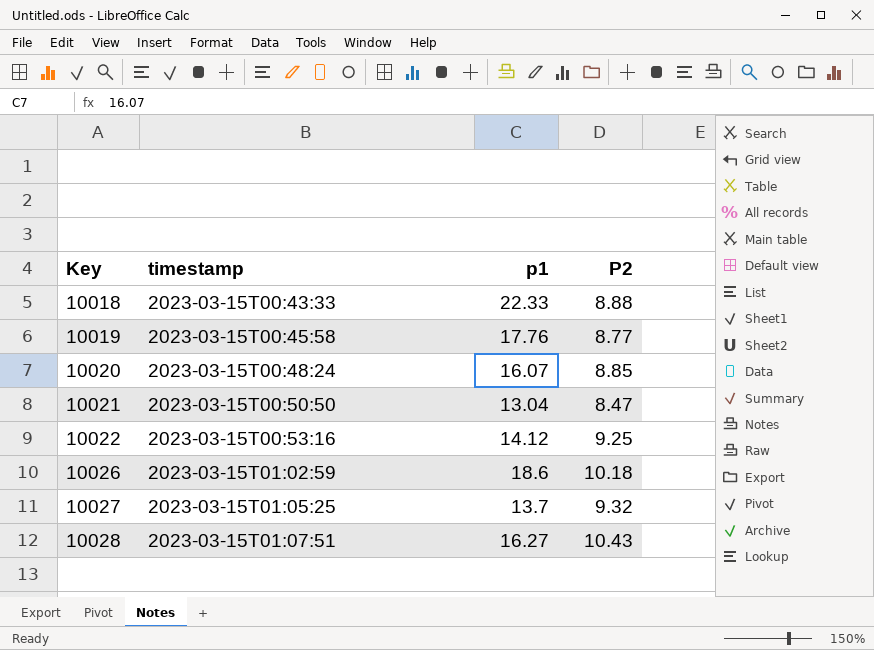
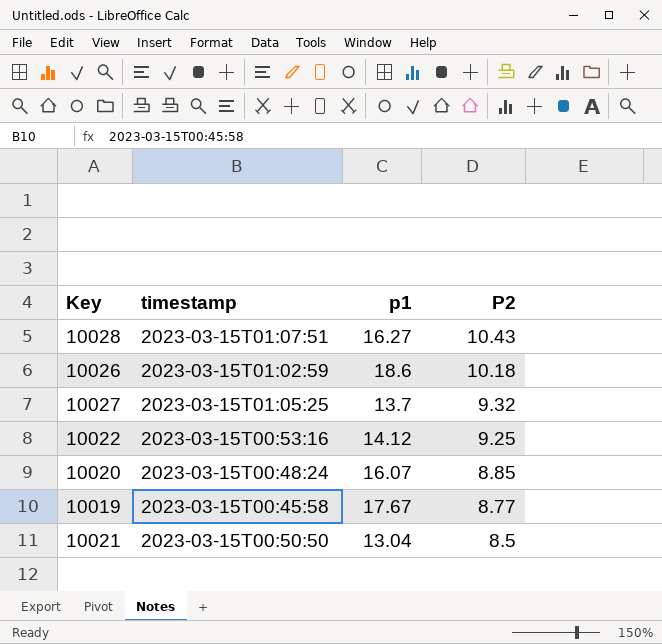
row order: Key ascending -> P2 descending
row 10018: 2023-03-15T00:43:33 | 22.33 | 8.88 -> none
10019 | p1: 17.76 -> 17.67
10021 | P2: 8.47 -> 8.5

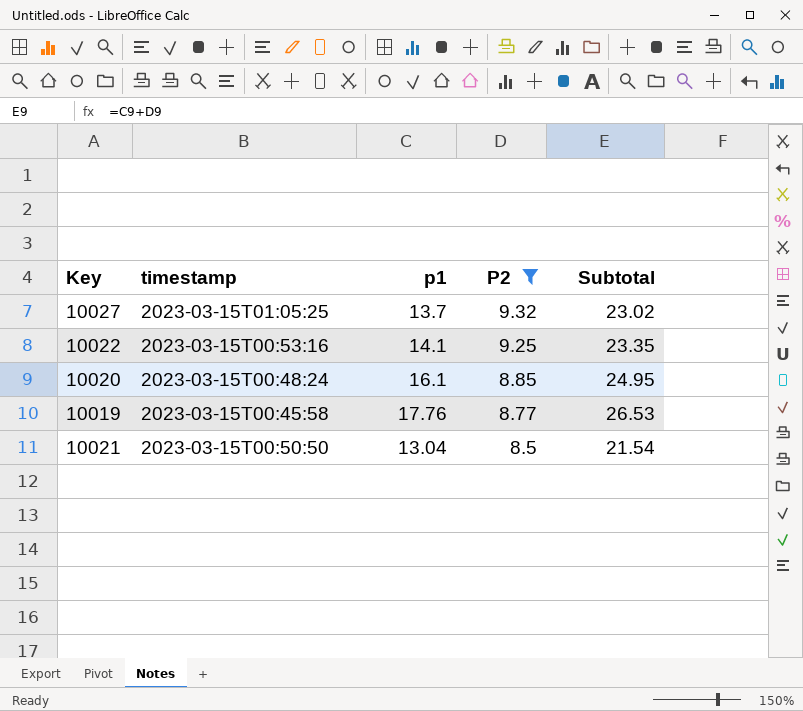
filter: none -> P2 <= 9.32
column Subtotal | formula: none -> [p1] + [P2]
10022 | p1: 14.12 -> 14.1
10020 | p1: 16.07 -> 16.1
10019 | p1: 17.67 -> 17.76

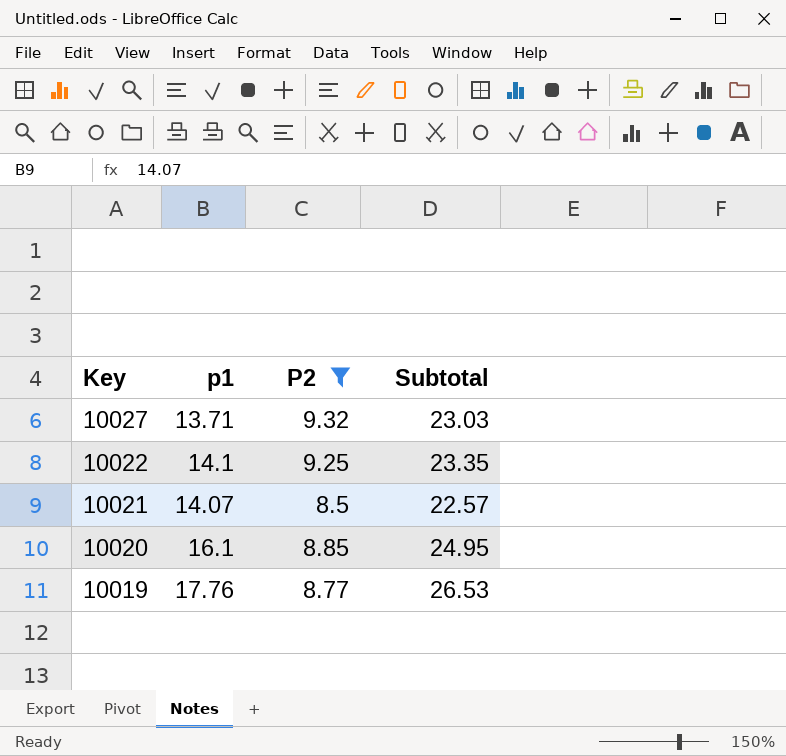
row order: P2 descending -> Key descending
column timestamp | position: 2 -> none
10027 | p1: 13.7 -> 13.71
10027 | Subtotal: 23.02 -> 23.03
10021 | p1: 13.04 -> 14.07
10021 | Subtotal: 21.54 -> 22.57

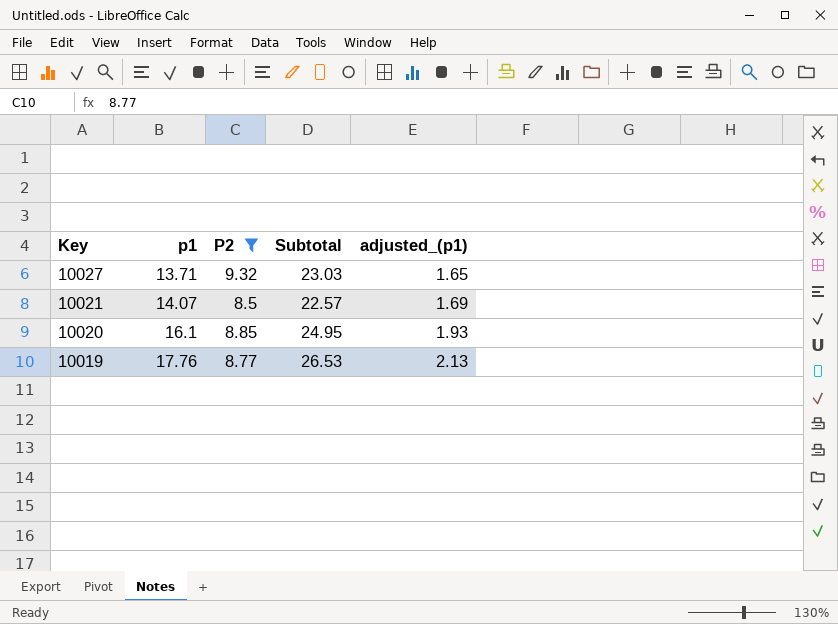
column adjusted_(p1) | formula: none -> [p1] * 0.12
row 10022: 14.1 | 9.25 | 23.35 -> none

